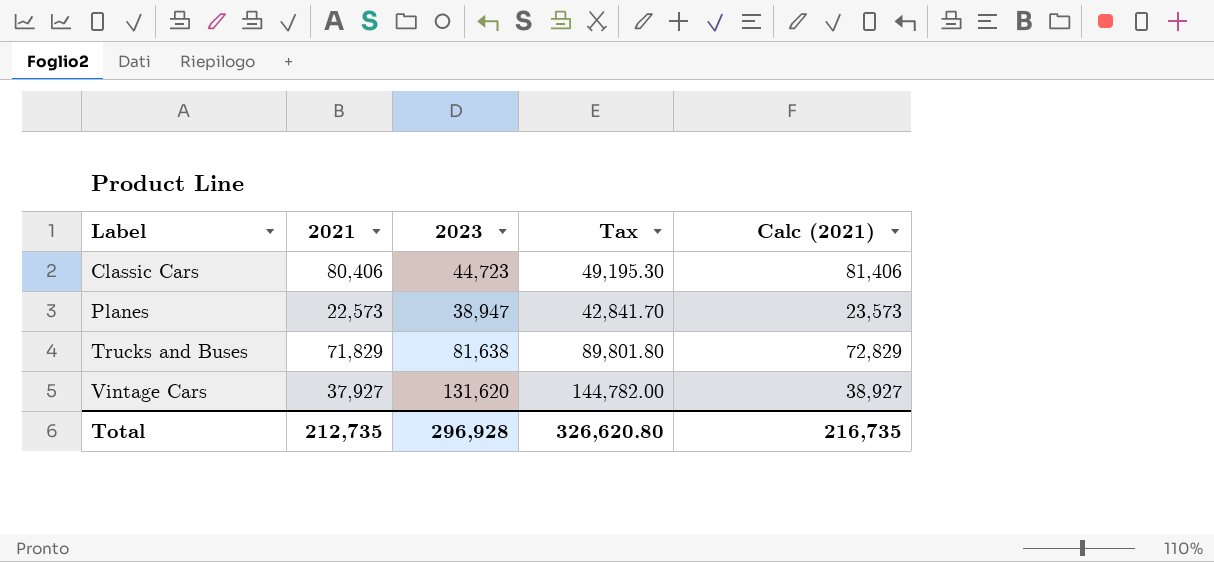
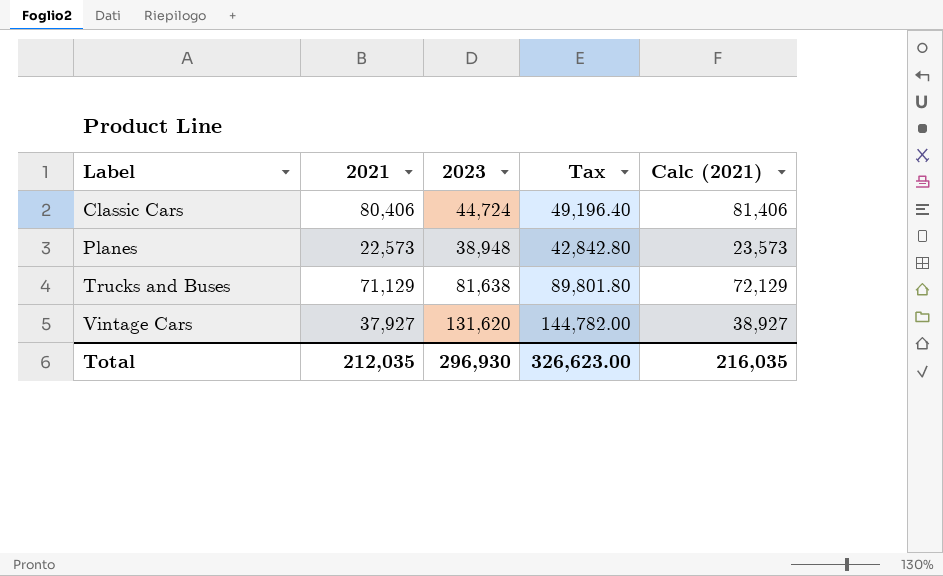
Classic Cars | 2023: 44,723 -> 44,724
Classic Cars | Tax: 49,195.30 -> 49,196.40
Planes | 2023: 38,947 -> 38,948
Planes | Tax: 42,841.70 -> 42,842.80
Trucks and Buses | 2021: 71,829 -> 71,129
Trucks and Buses | Calc (2021): 72,829 -> 72,129
Total | 2021: 212,735 -> 212,035
Total | 2023: 296,928 -> 296,930
Total | Tax: 326,620.80 -> 326,623.00
Total | Calc (2021): 216,735 -> 216,035

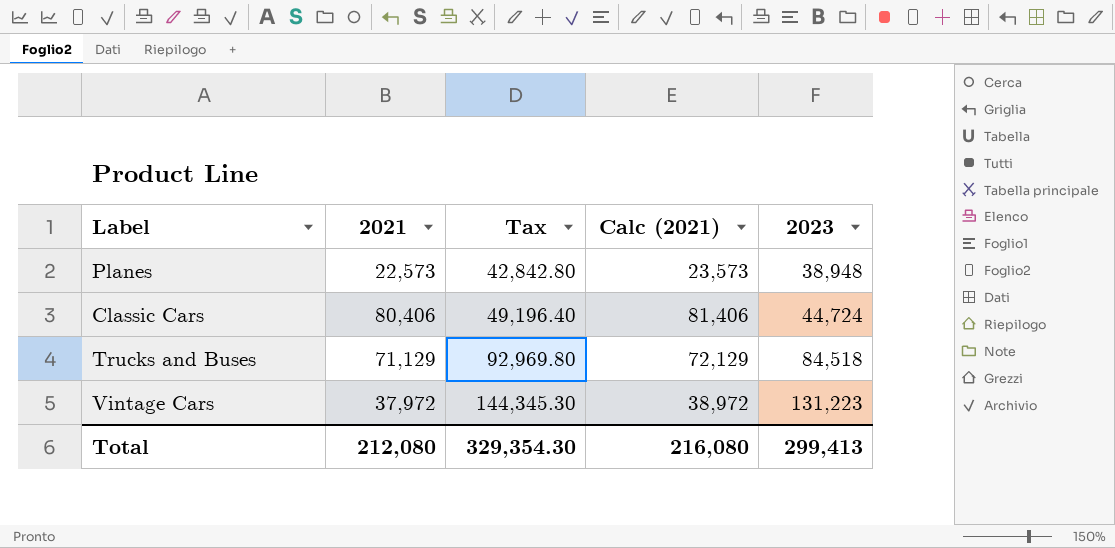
row order: Label ascending -> Tax ascending
column 2023 | position: 3 -> 5
Trucks and Buses | Tax: 89,801.80 -> 92,969.80
Trucks and Buses | 2023: 81,638 -> 84,518
Vintage Cars | 2021: 37,927 -> 37,972
Vintage Cars | Tax: 144,782.00 -> 144,345.30
Vintage Cars | Calc (2021): 38,927 -> 38,972
Vintage Cars | 2023: 131,620 -> 131,223
Total | 2021: 212,035 -> 212,080
Total | Tax: 326,623.00 -> 329,354.30
Total | Calc (2021): 216,035 -> 216,080
Total | 2023: 296,930 -> 299,413

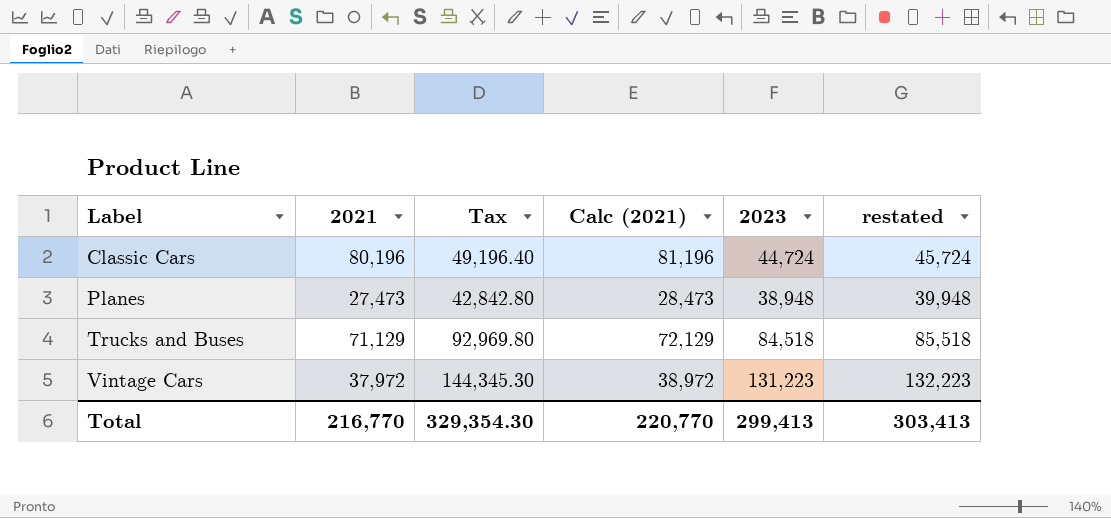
row order: Tax ascending -> Label ascending
column restated | formula: none -> [2023] + 1000
Classic Cars | 2021: 80,406 -> 80,196
Classic Cars | Calc (2021): 81,406 -> 81,196
Planes | 2021: 22,573 -> 27,473
Planes | Calc (2021): 23,573 -> 28,473
Total | 2021: 212,080 -> 216,770
Total | Calc (2021): 216,080 -> 220,770

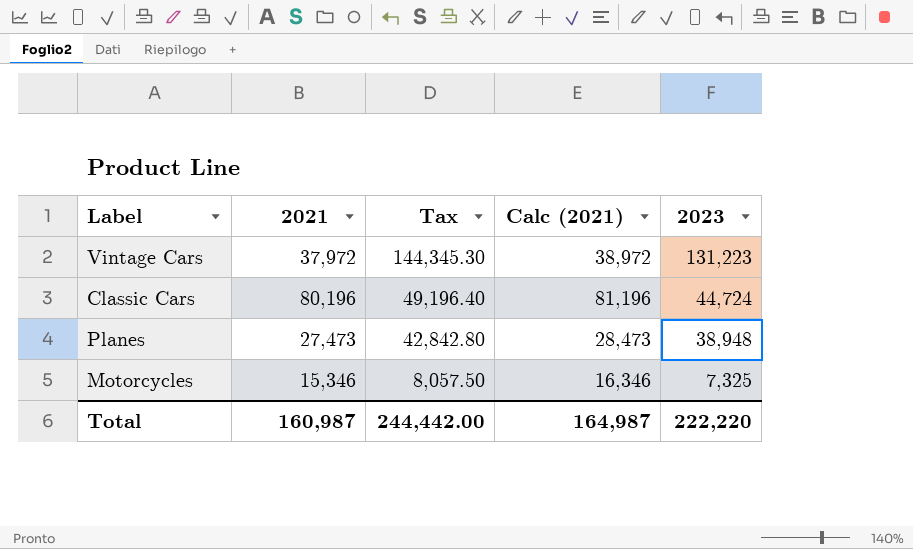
row order: Label ascending -> Tax descending
column restated | formula: [2023] + 1000 -> none
row Trucks and Buses: 71,129 | 92,969.80 | 72,129 | 84,518 | 85,518 -> none
row Motorcycles: none -> 15,346 | 8,057.50 | 16,346 | 7,325
Total | 2021: 216,770 -> 160,987
Total | Tax: 329,354.30 -> 244,442.00
Total | Calc (2021): 220,770 -> 164,987
Total | 2023: 299,413 -> 222,220

